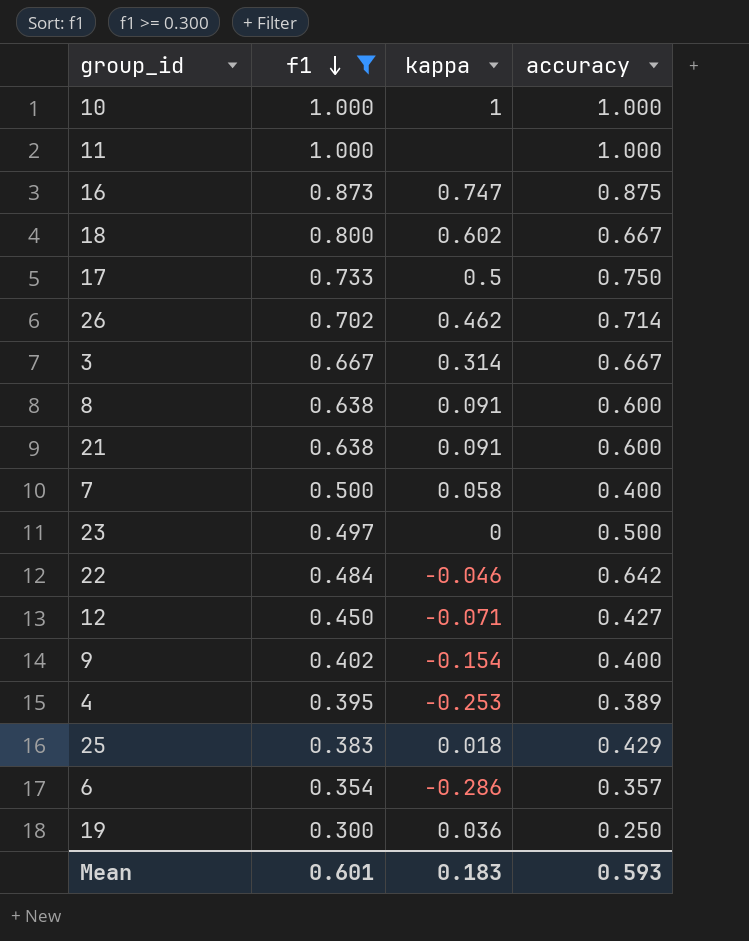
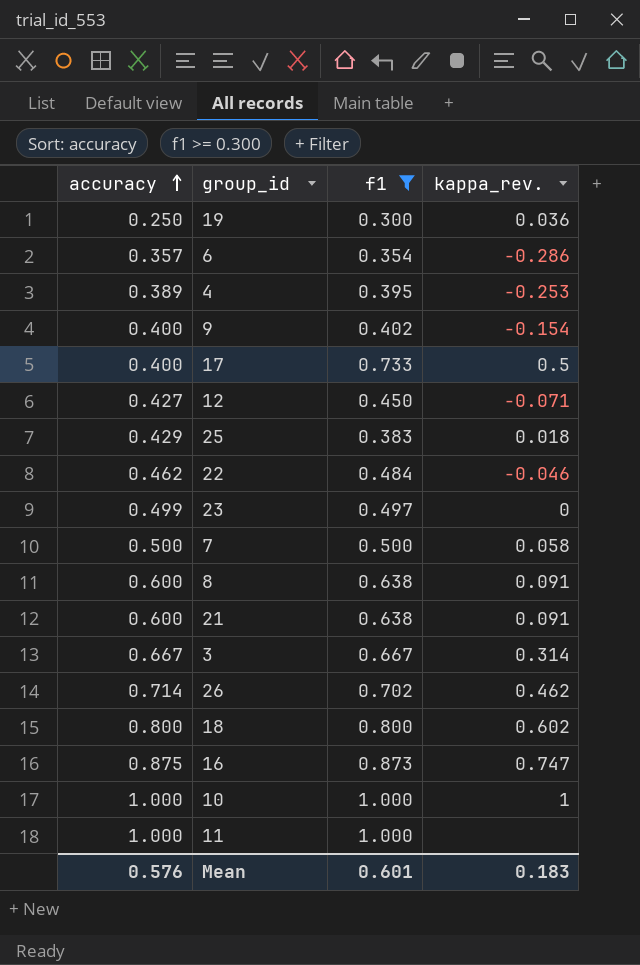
row order: f1 descending -> accuracy ascending
column accuracy | position: 4 -> 1
column name: kappa -> kappa_rev.
17 | accuracy: 0.750 -> 0.400
22 | accuracy: 0.642 -> 0.462
23 | accuracy: 0.500 -> 0.499
7 | accuracy: 0.400 -> 0.500
18 | accuracy: 0.667 -> 0.800
Mean | accuracy: 0.593 -> 0.576

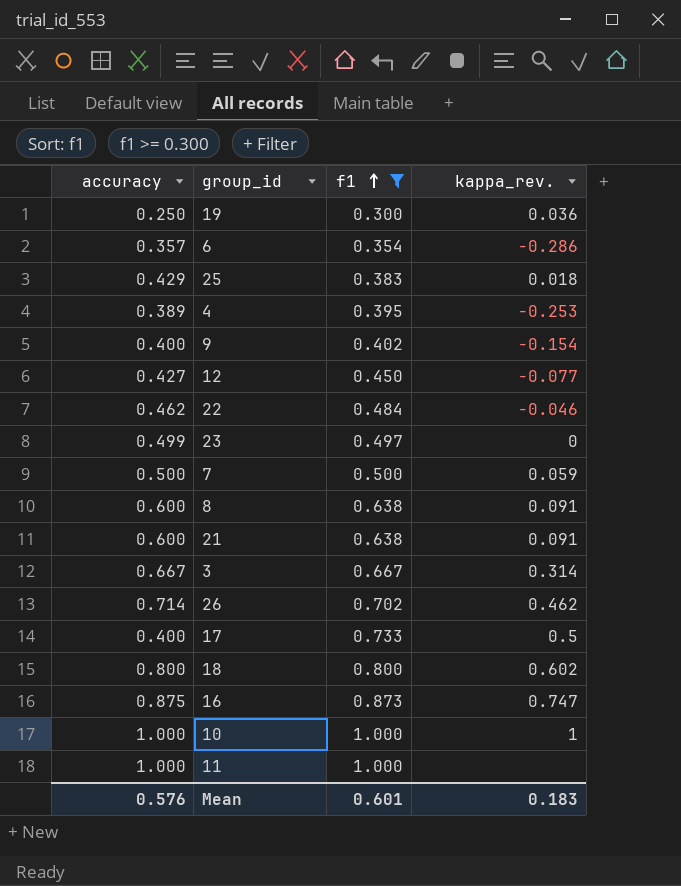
row order: accuracy ascending -> f1 ascending
12 | kappa_rev.: -0.071 -> -0.077
7 | kappa_rev.: 0.058 -> 0.059

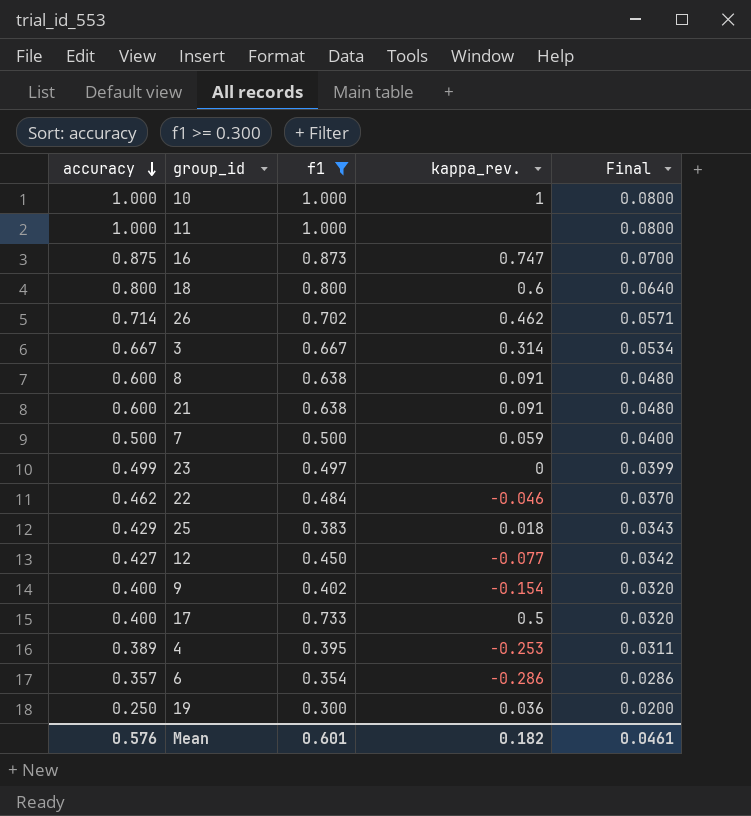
row order: f1 ascending -> accuracy descending
column Final | formula: none -> [accuracy] * 0.08
18 | kappa_rev.: 0.602 -> 0.6
Mean | kappa_rev.: 0.183 -> 0.182

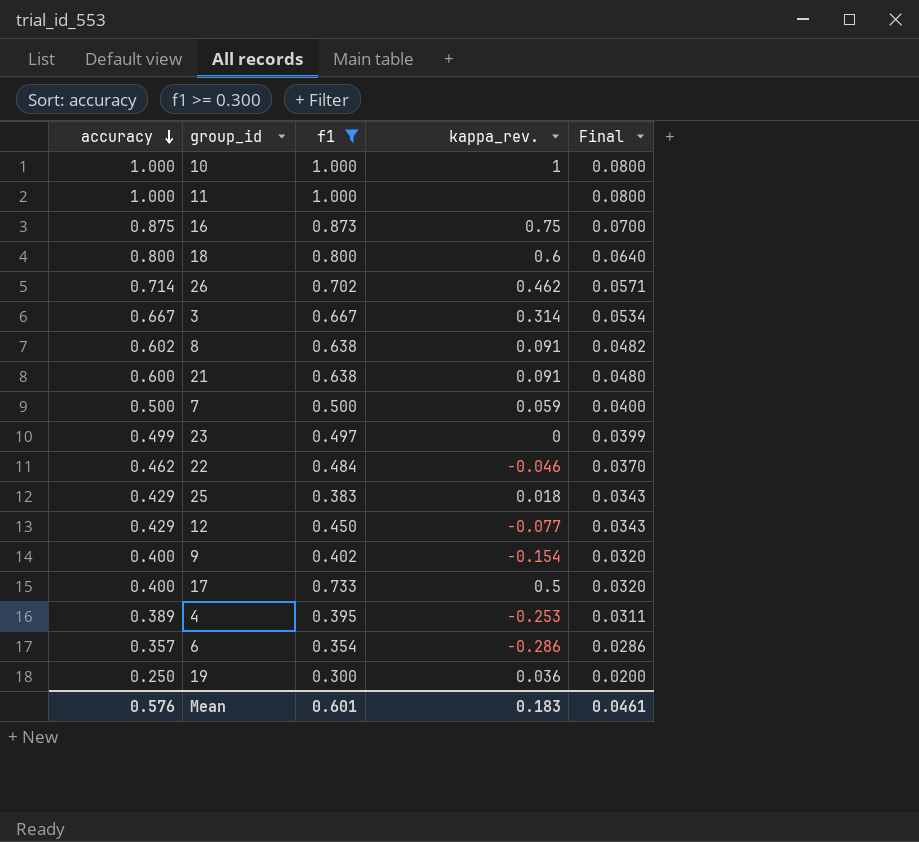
16 | kappa_rev.: 0.747 -> 0.75
8 | accuracy: 0.600 -> 0.602
8 | Final: 0.0480 -> 0.0482
12 | accuracy: 0.427 -> 0.429
12 | Final: 0.0342 -> 0.0343
Mean | kappa_rev.: 0.182 -> 0.183

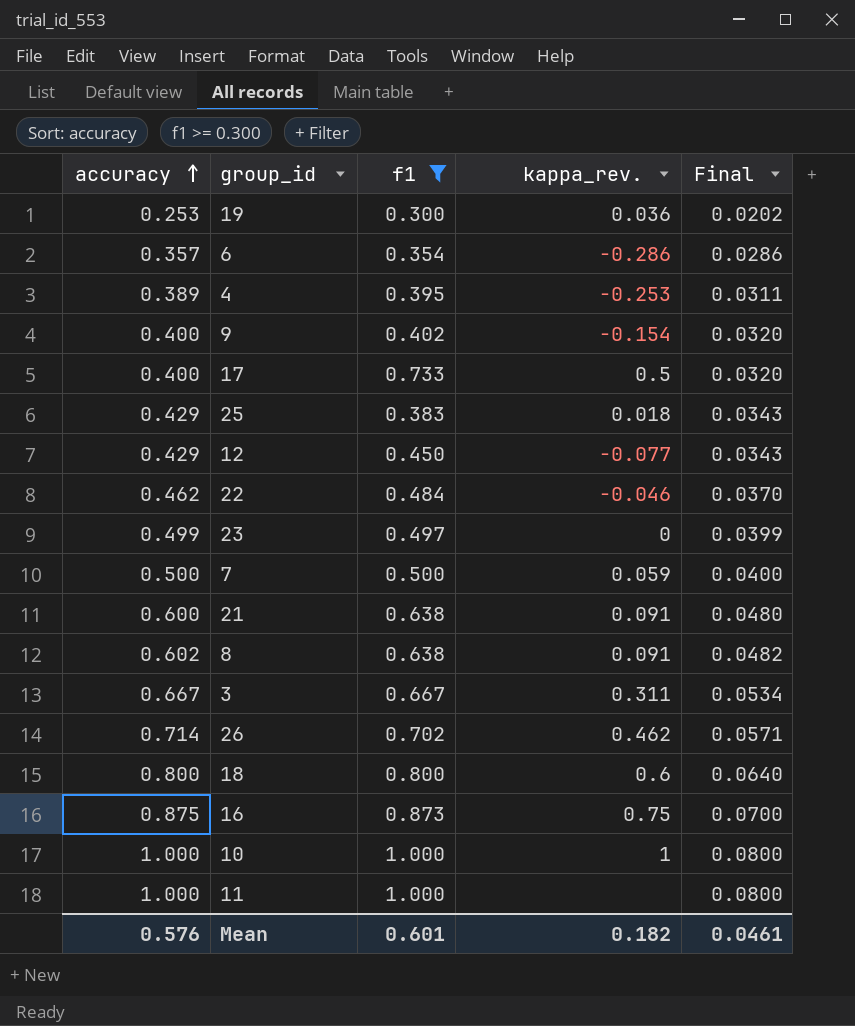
row order: accuracy descending -> accuracy ascending
19 | accuracy: 0.250 -> 0.253
19 | Final: 0.0200 -> 0.0202
3 | kappa_rev.: 0.314 -> 0.311
Mean | kappa_rev.: 0.183 -> 0.182

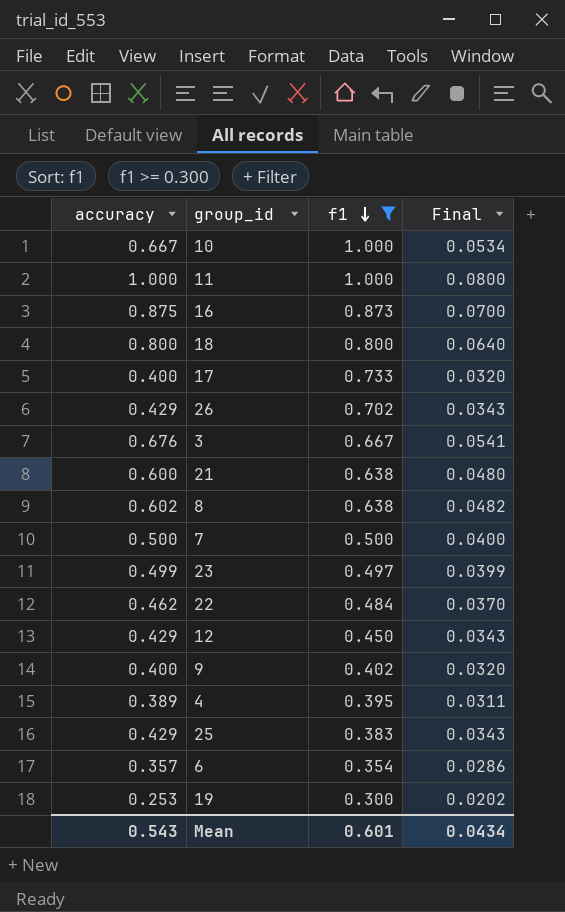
row order: accuracy ascending -> f1 descending
column kappa_rev. | position: 4 -> none
10 | accuracy: 1.000 -> 0.667
10 | Final: 0.0800 -> 0.0534
26 | accuracy: 0.714 -> 0.429
26 | Final: 0.0571 -> 0.0343
3 | accuracy: 0.667 -> 0.676
3 | Final: 0.0534 -> 0.0541
Mean | accuracy: 0.576 -> 0.543
Mean | Final: 0.0461 -> 0.0434

